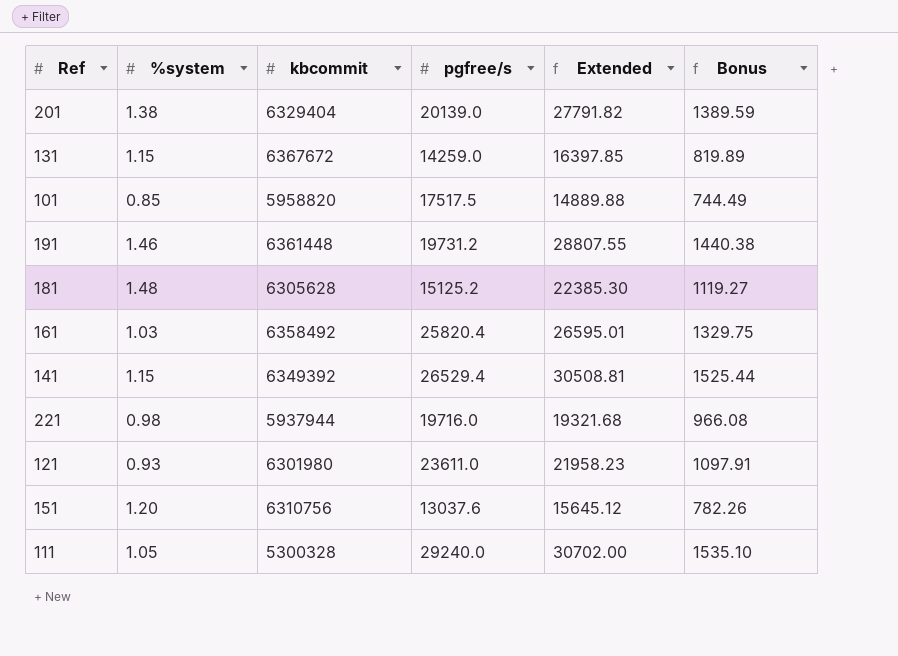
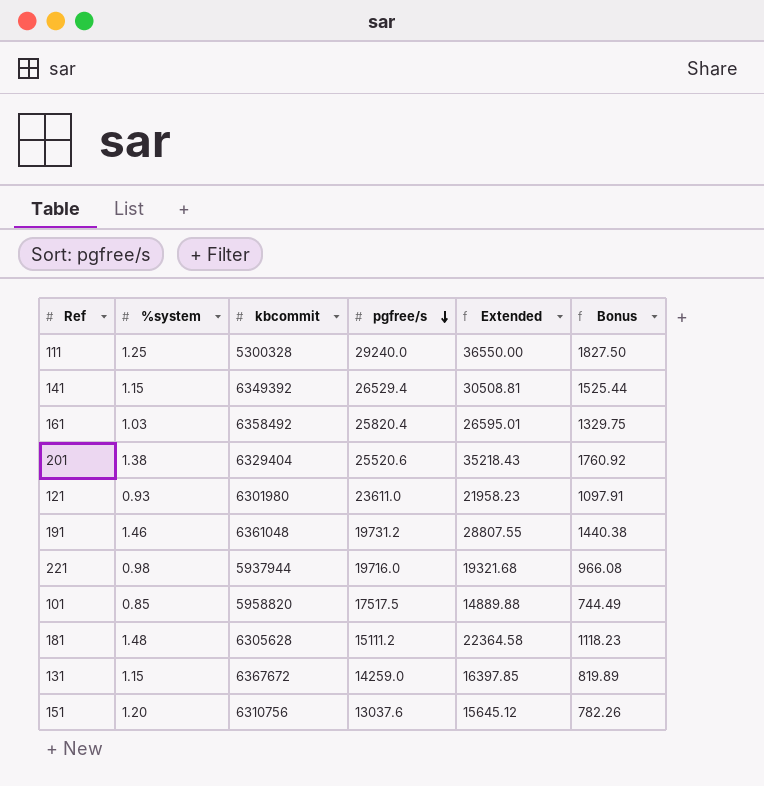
row order: none -> pgfree/s descending
111 | %system: 1.05 -> 1.25
111 | Extended: 30702.00 -> 36550.00
111 | Bonus: 1535.10 -> 1827.50
201 | pgfree/s: 20139.0 -> 25520.6
201 | Extended: 27791.82 -> 35218.43
201 | Bonus: 1389.59 -> 1760.92
191 | kbcommit: 6361448 -> 6361048
181 | pgfree/s: 15125.2 -> 15111.2
181 | Extended: 22385.30 -> 22364.58
181 | Bonus: 1119.27 -> 1118.23

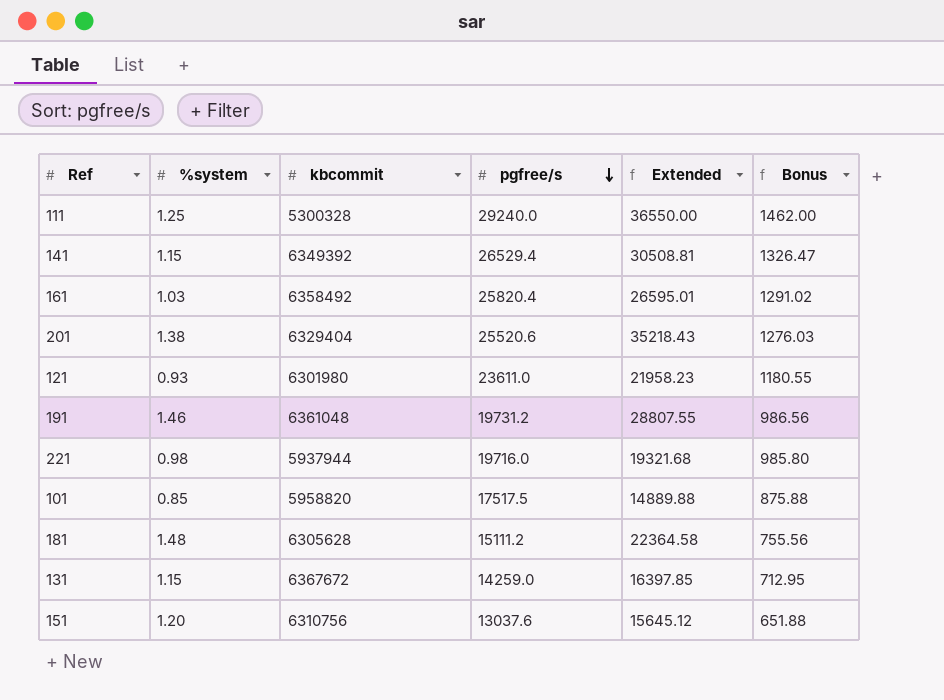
column Bonus | formula: [Extended] * 0.05 -> [pgfree/s] * 0.05

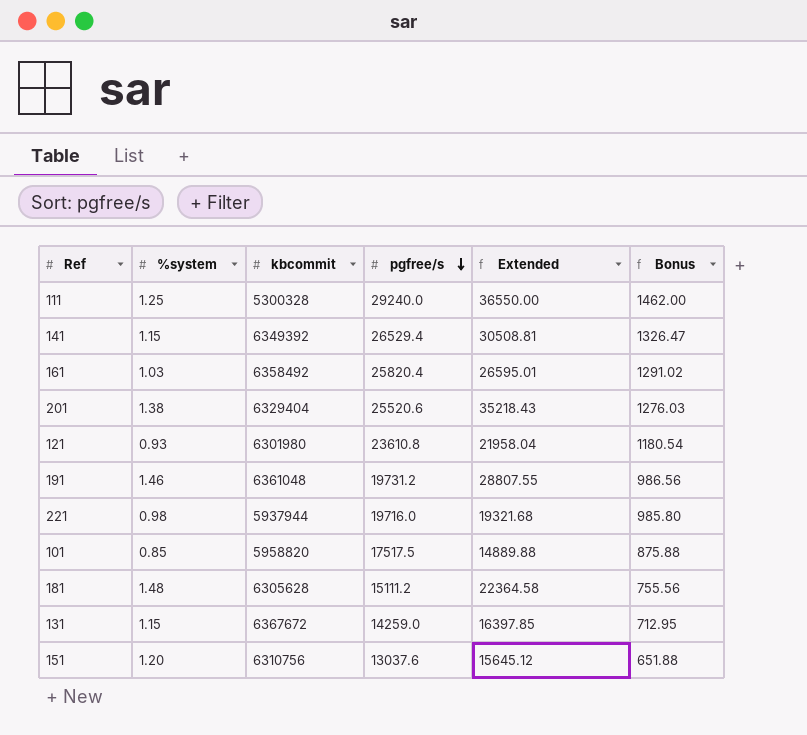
121 | pgfree/s: 23611.0 -> 23610.8
121 | Extended: 21958.23 -> 21958.04
121 | Bonus: 1180.55 -> 1180.54

